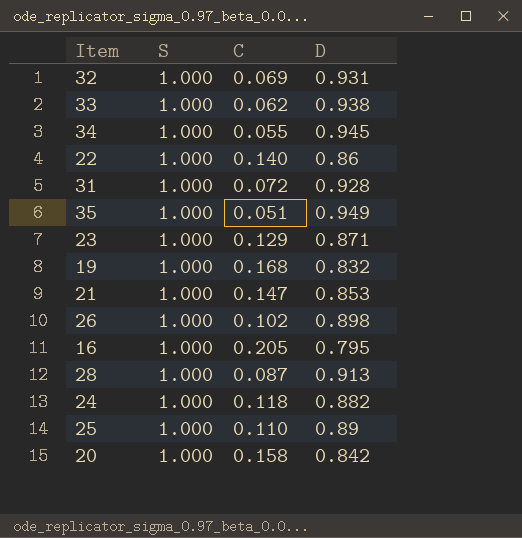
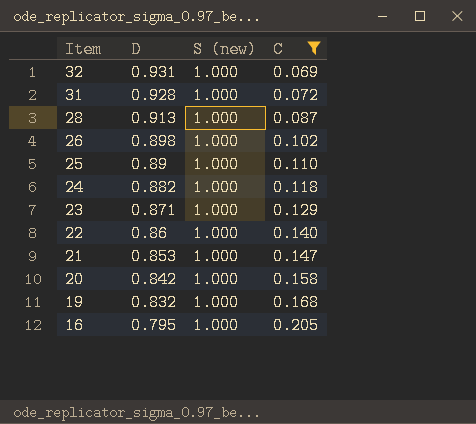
filter: none -> C >= 0.069
row order: none -> Item descending
column D | position: 4 -> 2
column name: S -> S (new)

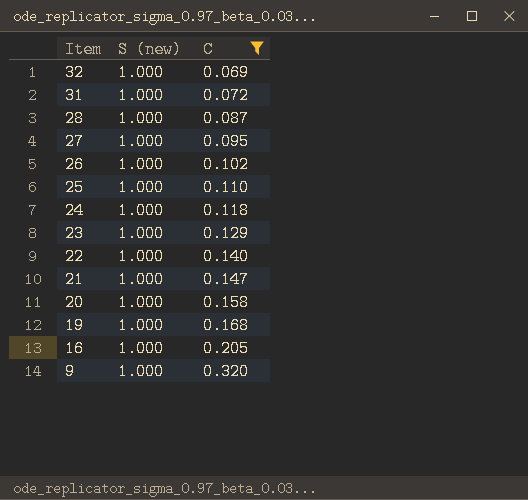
column D | formula: [S (new)] - [C] -> none
row 27: none -> 1.000 | 0.095
row 9: none -> 1.000 | 0.320

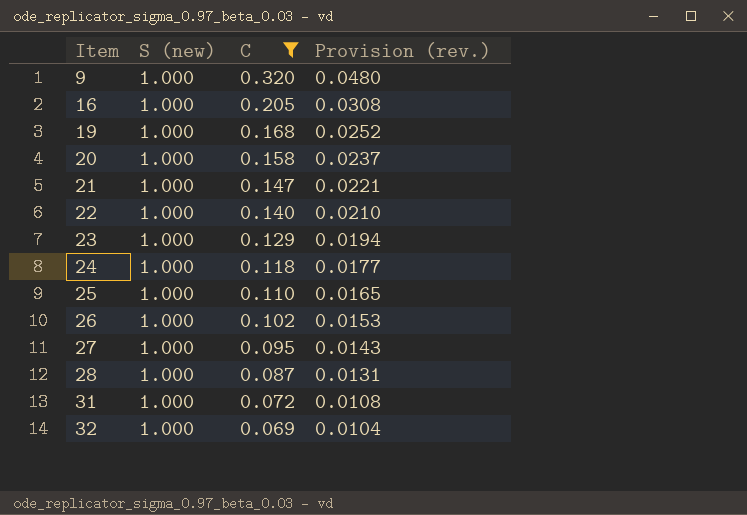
row order: Item descending -> Item ascending
column Provision (rev.) | formula: none -> [C] * 0.15

